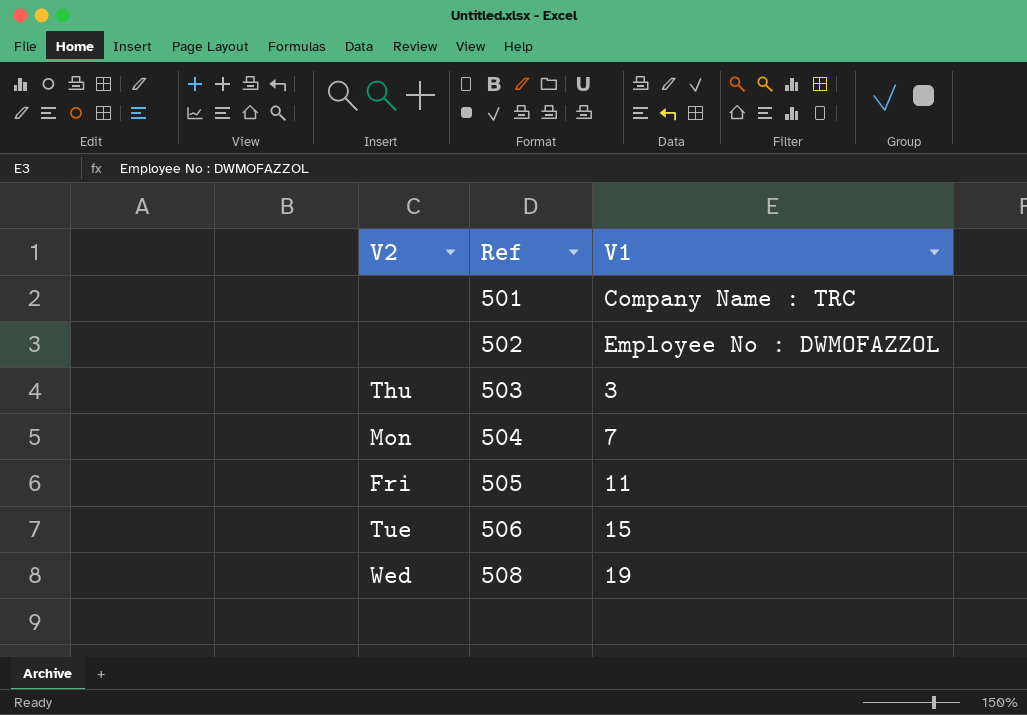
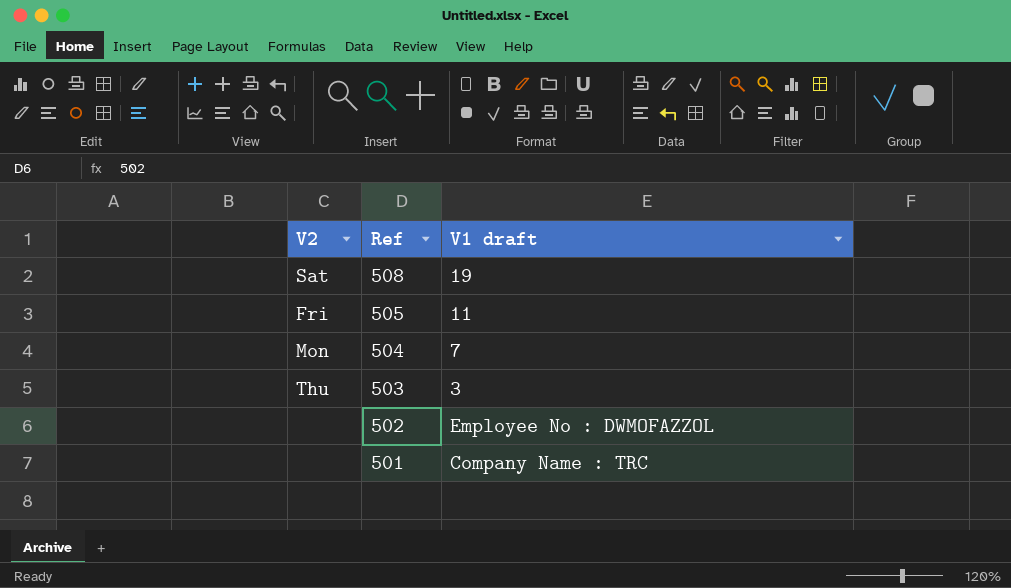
row order: Ref ascending -> Ref descending
column name: V1 -> V1 draft
row 506: Tue | 15 -> none
508 | V2: Wed -> Sat

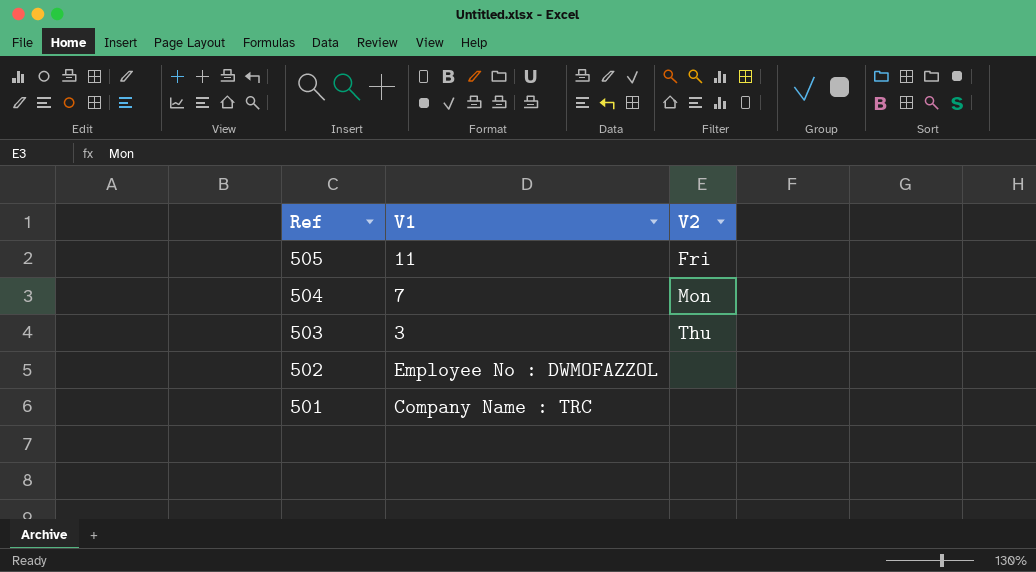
column name: V1 draft -> V1
column V2 | position: 1 -> 3
row 508: Sat | 19 -> none

